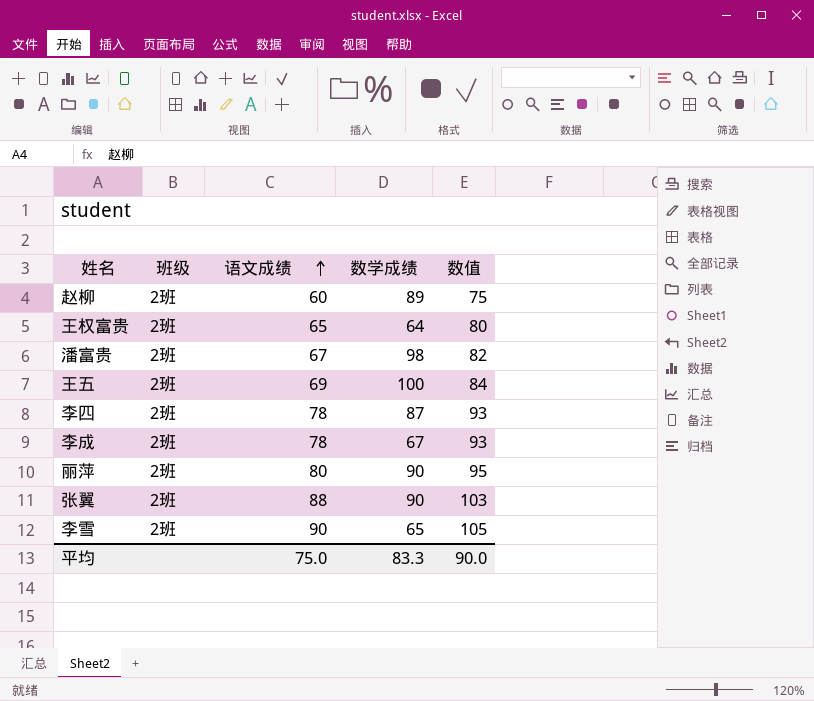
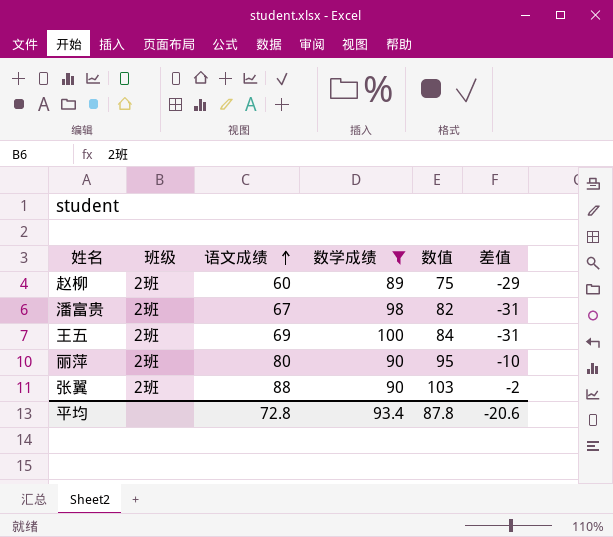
filter: none -> 数学成绩 >= 89
column 差值 | formula: none -> [语文成绩] - [数学成绩]
平均 | 语文成绩: 75.0 -> 72.8
平均 | 数学成绩: 83.3 -> 93.4
平均 | 数值: 90.0 -> 87.8

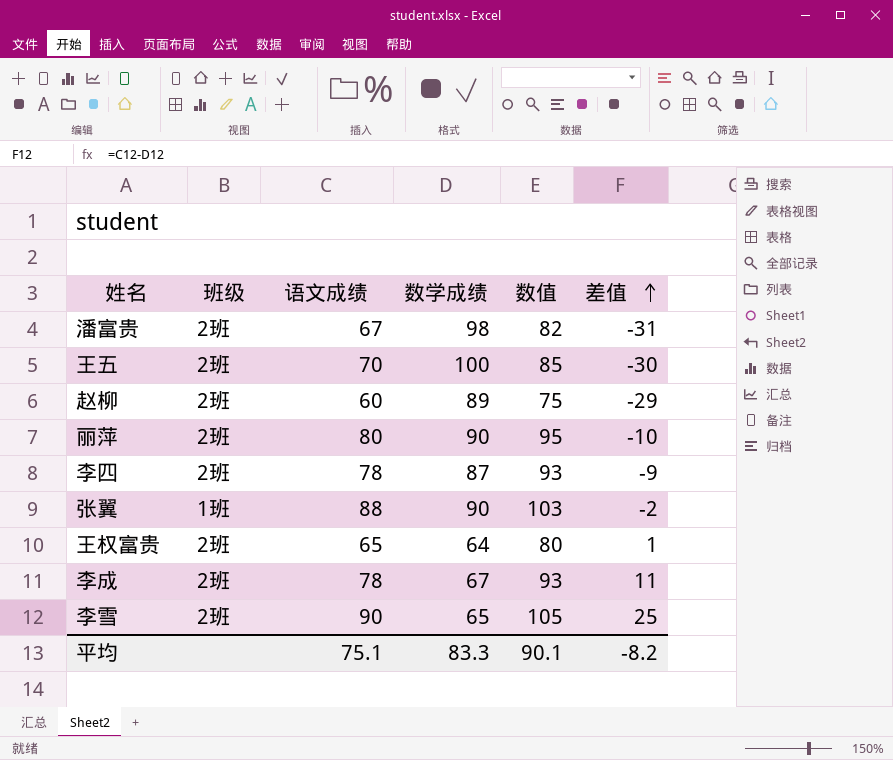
filter: 数学成绩 >= 89 -> none
row order: 语文成绩 ascending -> 差值 ascending
王五 | 语文成绩: 69 -> 70
王五 | 数值: 84 -> 85
王五 | 差值: -31 -> -30
张翼 | 班级: 2班 -> 1班
平均 | 语文成绩: 72.8 -> 75.1
平均 | 数学成绩: 93.4 -> 83.3
平均 | 数值: 87.8 -> 90.1
平均 | 差值: -20.6 -> -8.2

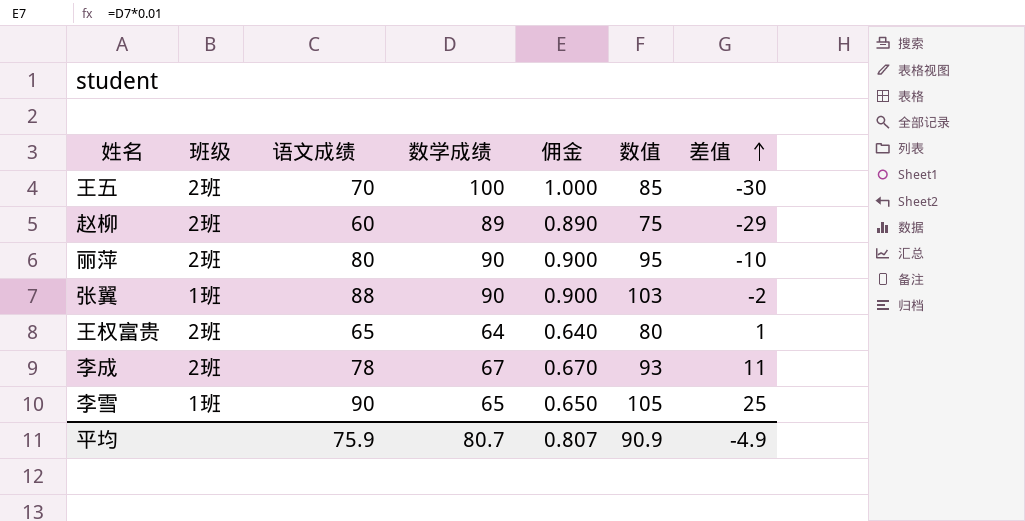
column 佣金 | formula: none -> [数学成绩] * 0.01
row 潘富贵: 2班 | 67 | 98 | 82 | -31 -> none
row 李四: 2班 | 78 | 87 | 93 | -9 -> none
李雪 | 班级: 2班 -> 1班
平均 | 语文成绩: 75.1 -> 75.9
平均 | 数学成绩: 83.3 -> 80.7
平均 | 数值: 90.1 -> 90.9
平均 | 差值: -8.2 -> -4.9

